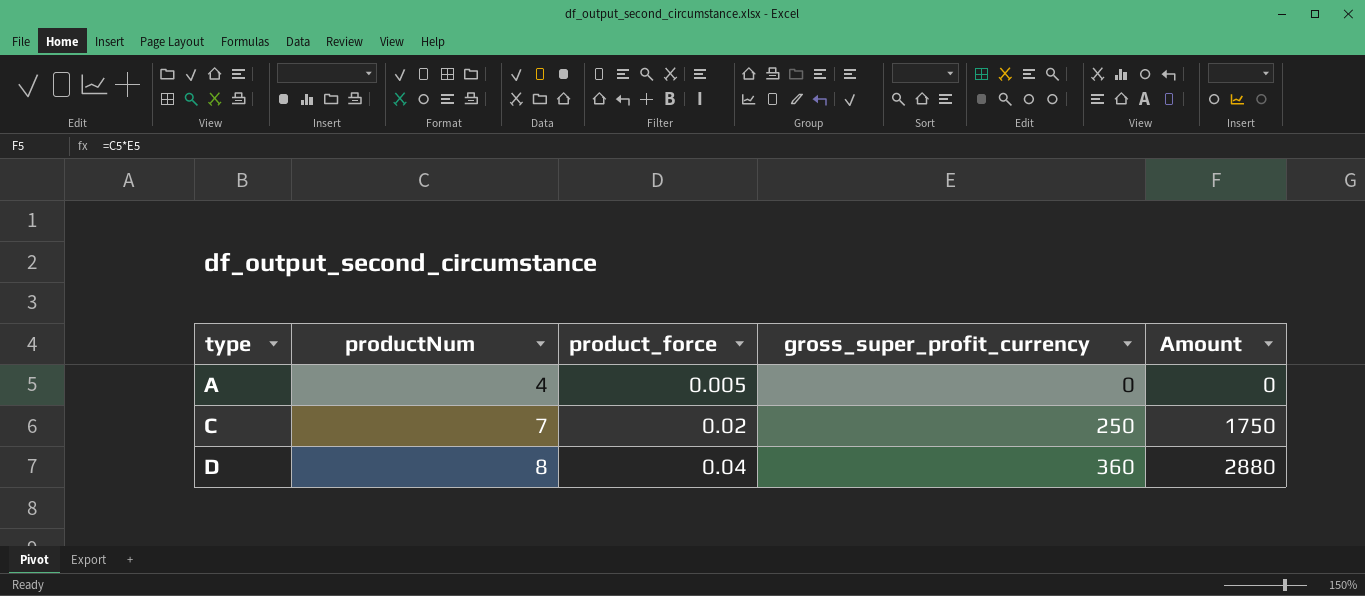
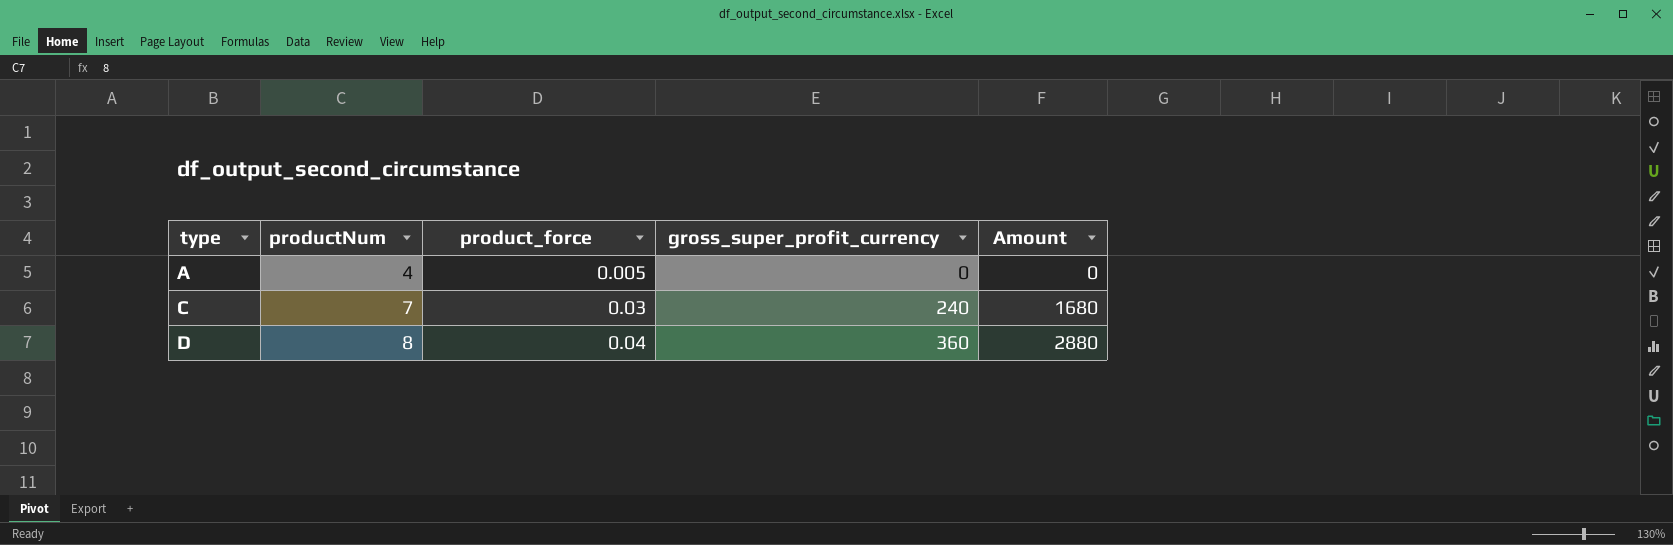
C | product_force: 0.02 -> 0.03
C | gross_super_profit_currency: 250 -> 240
C | Amount: 1750 -> 1680

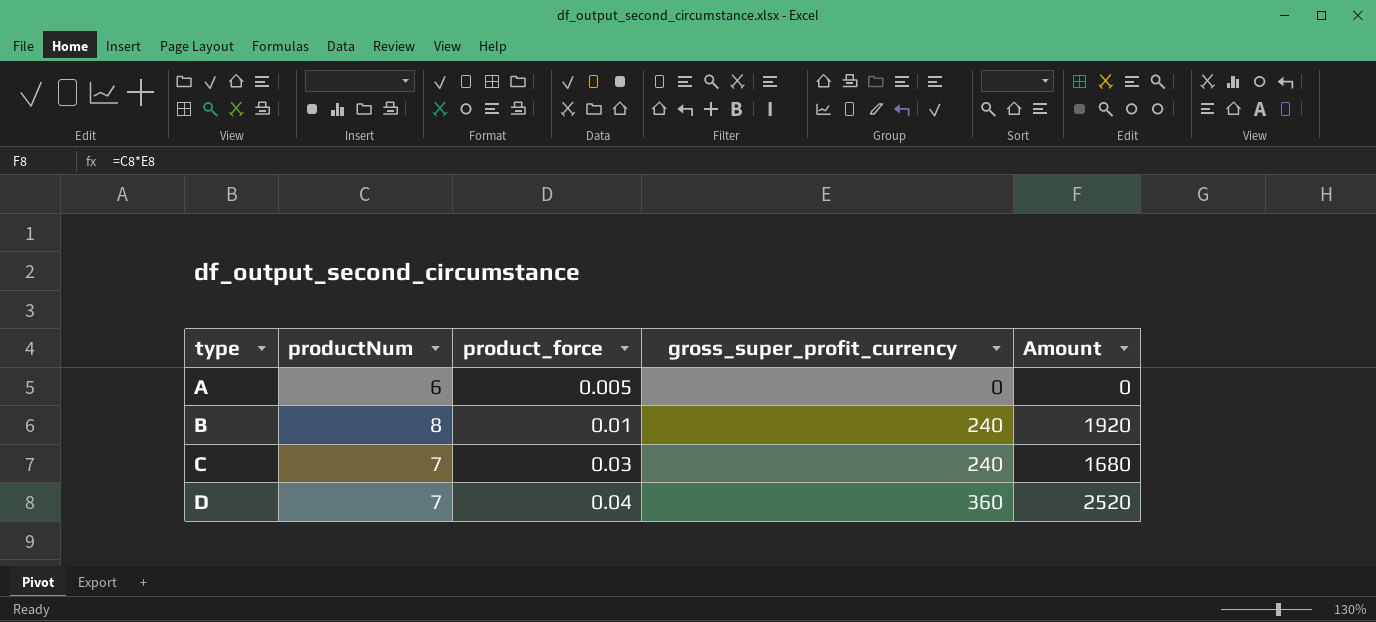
A | productNum: 4 -> 6
row B: none -> 8 | 0.01 | 240 | 1920
D | productNum: 8 -> 7
D | Amount: 2880 -> 2520

